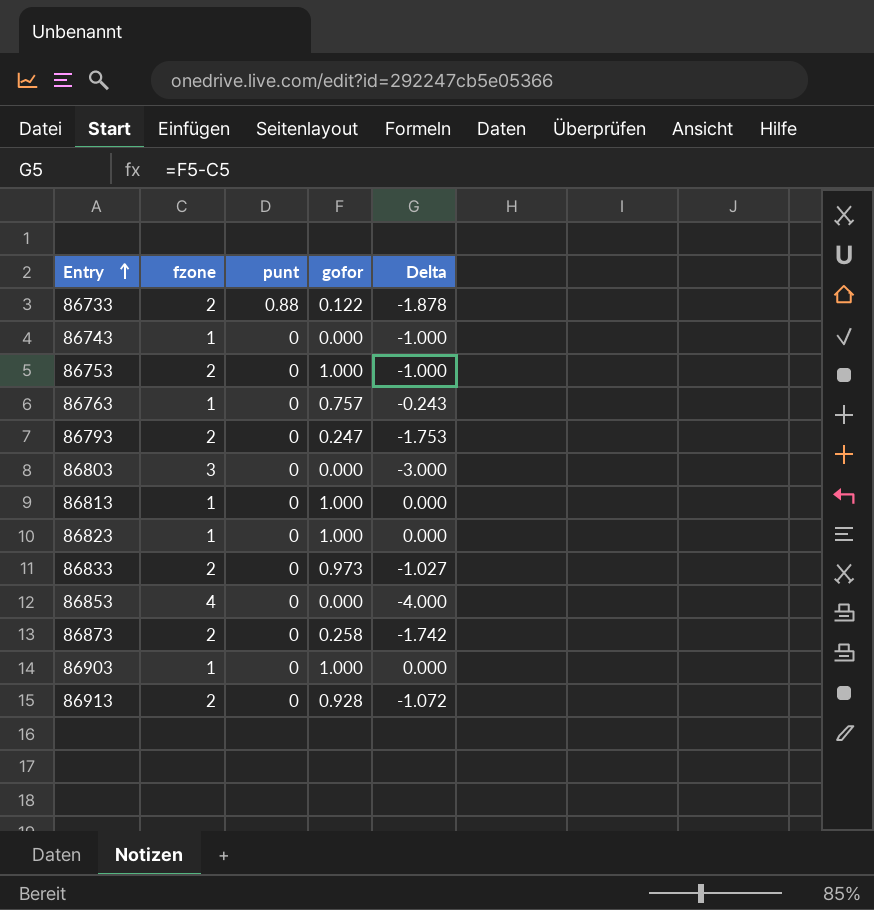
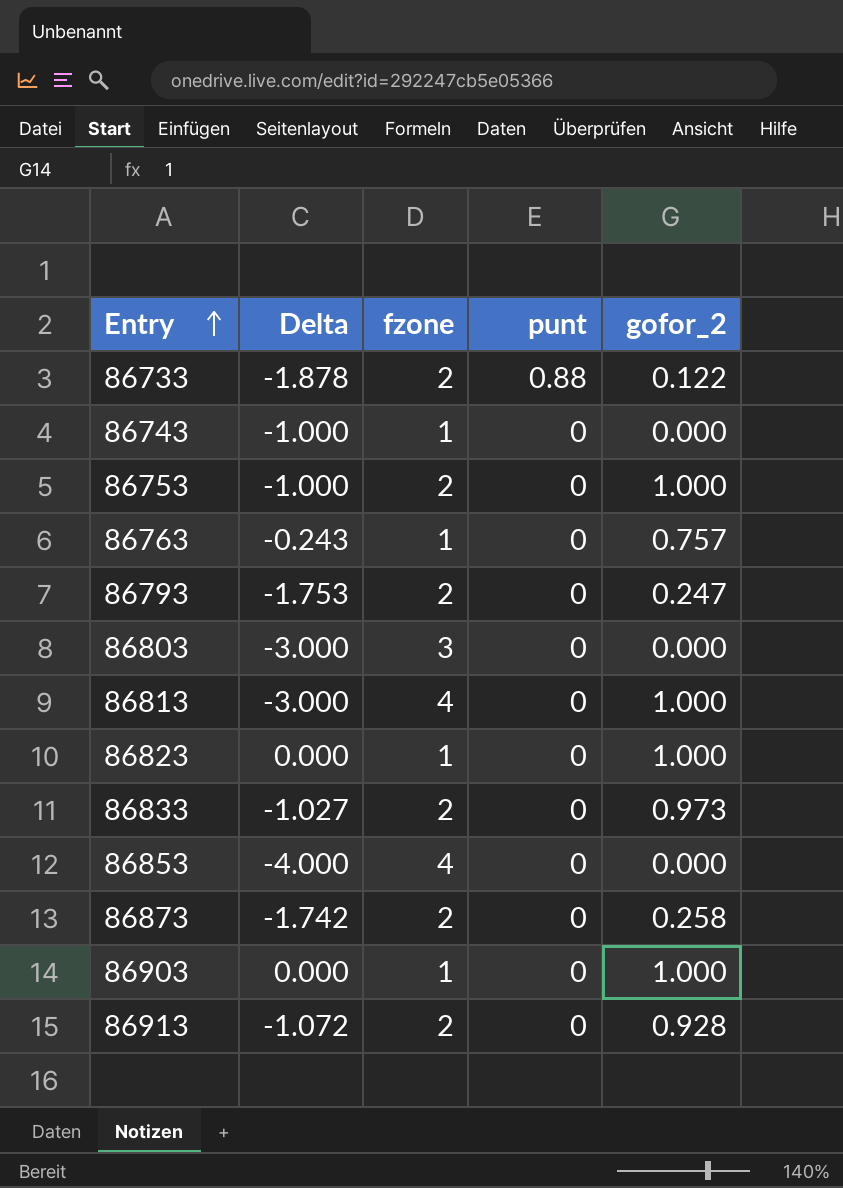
column Delta | position: 5 -> 2
column name: gofor -> gofor_2
86813 | Delta: 0.000 -> -3.000
86813 | fzone: 1 -> 4

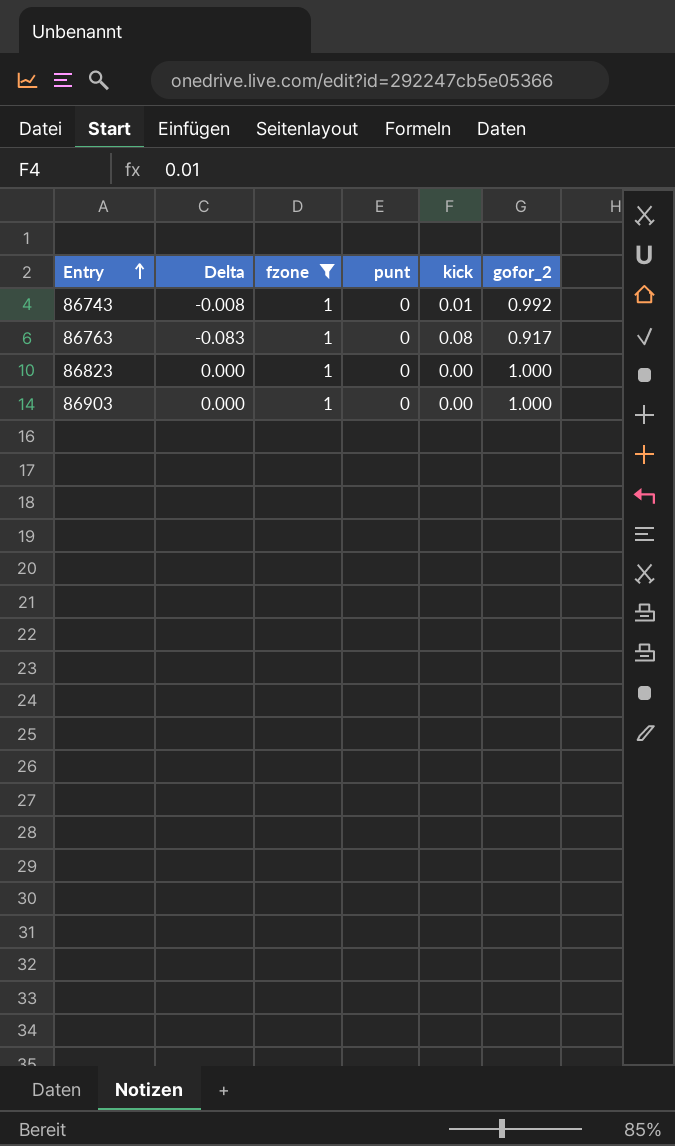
filter: none -> fzone = 1
column kick | position: none -> 5
86743 | Delta: -1.000 -> -0.008
86743 | gofor_2: 0.000 -> 0.992
86763 | Delta: -0.243 -> -0.083
86763 | gofor_2: 0.757 -> 0.917

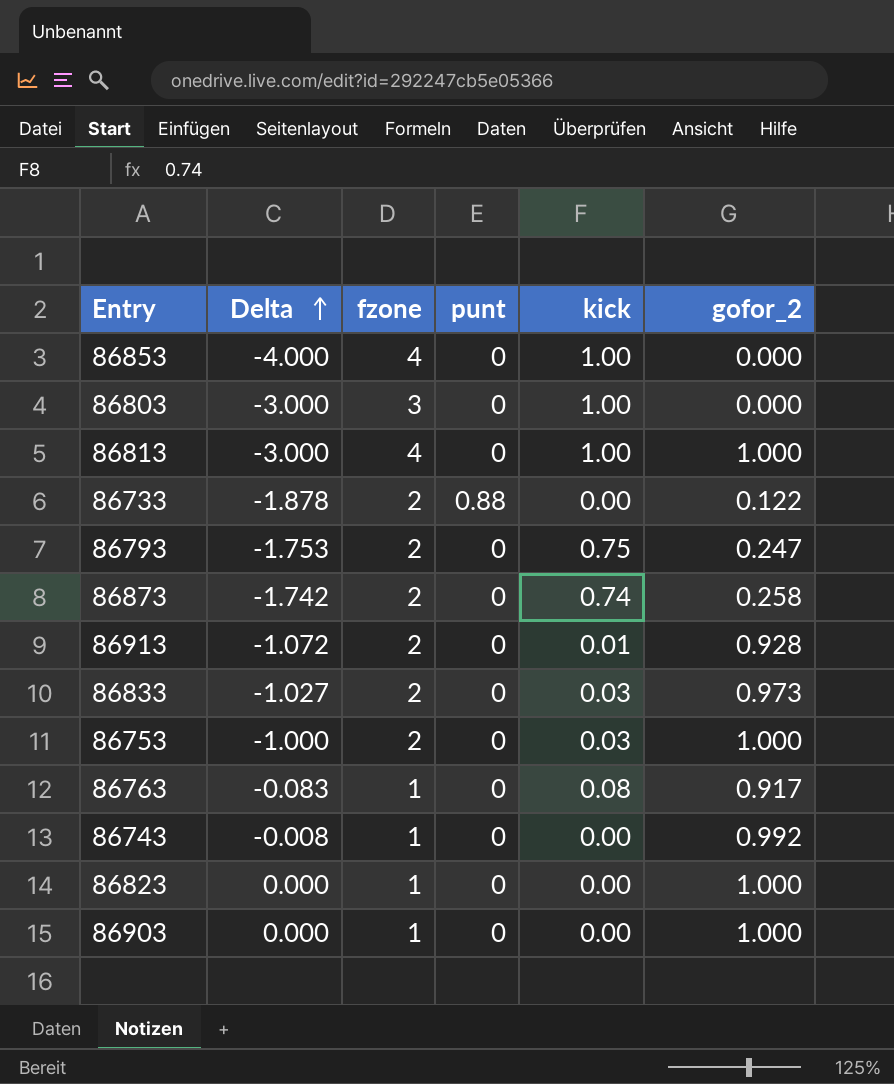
filter: fzone = 1 -> none
row order: Entry ascending -> Delta ascending
86743 | kick: 0.01 -> 0.00

